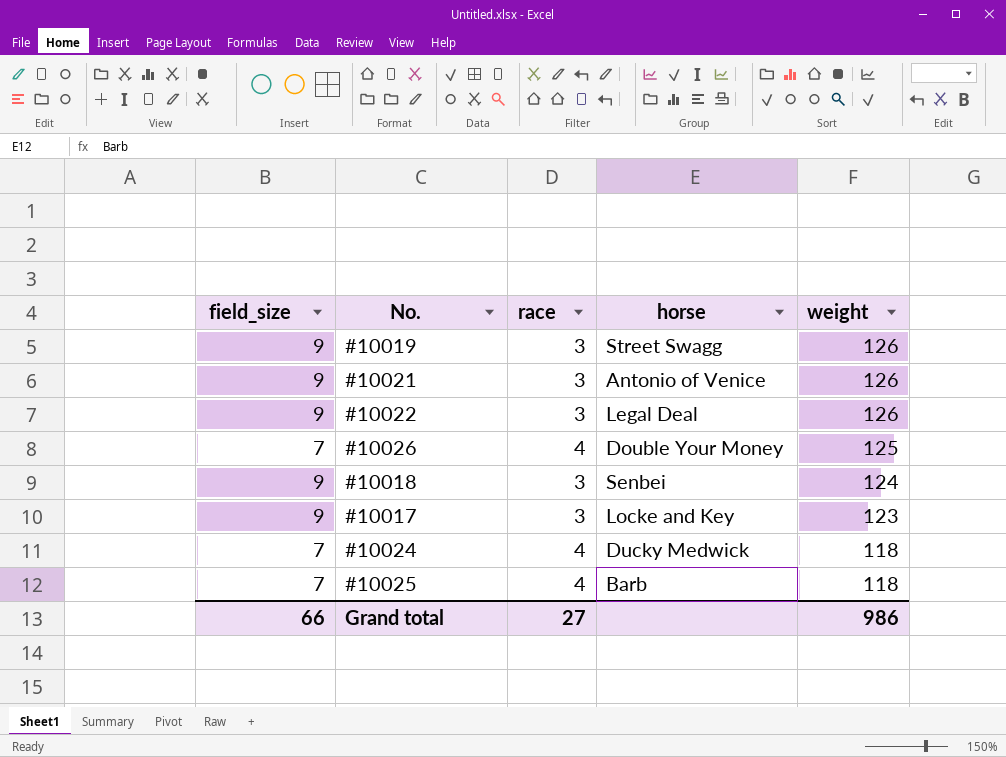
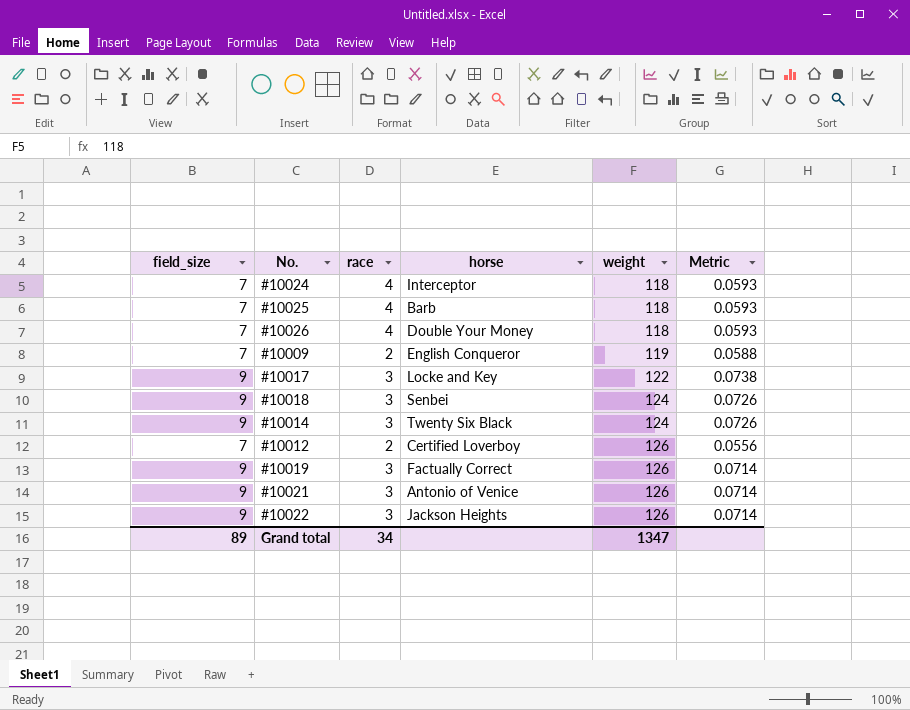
row order: weight descending -> weight ascending
column Metric | formula: none -> [field_size] / [weight]
#10024 | horse: Ducky Medwick -> Interceptor
#10026 | weight: 125 -> 118
row #10009: none -> 7 | 2 | English Conqueror | 119 | 0.0588
#10017 | weight: 123 -> 122
row #10014: none -> 9 | 3 | Twenty Six Black | 124 | 0.0726
row #10012: none -> 7 | 2 | Certified Loverboy | 126 | 0.0556
#10019 | horse: Street Swagg -> Factually Correct
#10022 | horse: Legal Deal -> Jackson Heights
Grand total | field_size: 66 -> 89
Grand total | race: 27 -> 34
Grand total | weight: 986 -> 1347

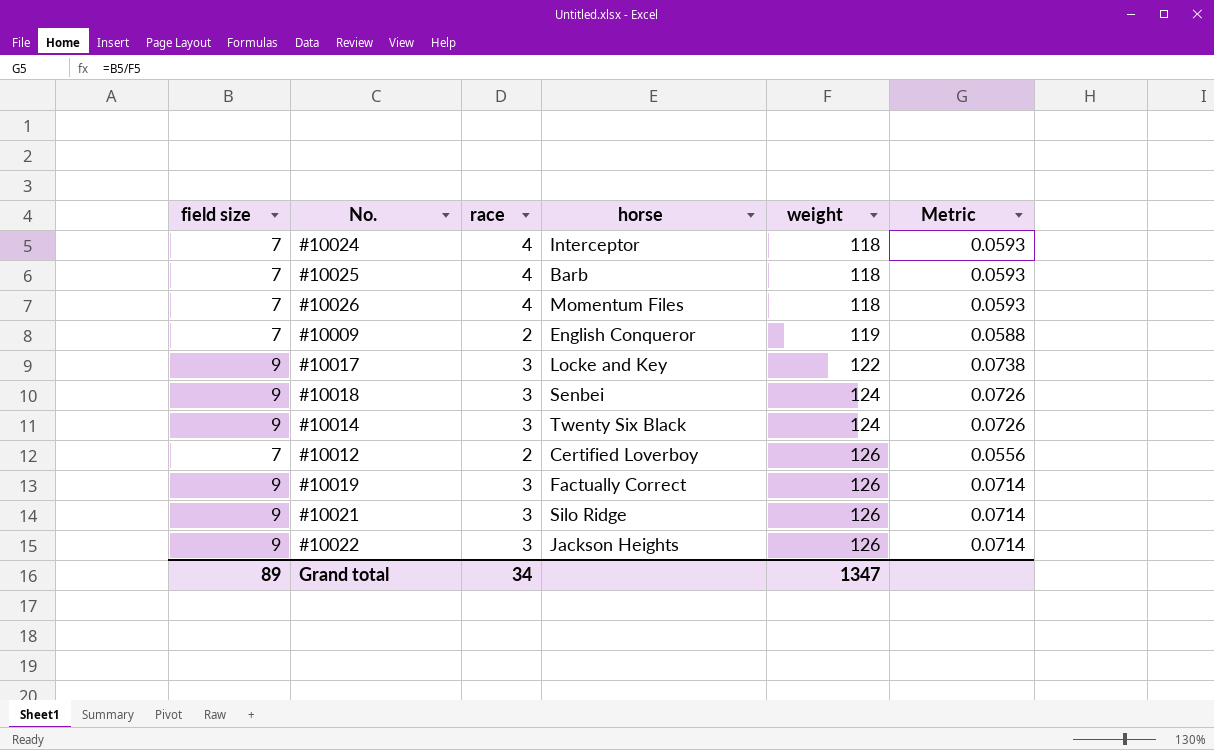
column name: field_size -> field size
#10026 | horse: Double Your Money -> Momentum Files
#10021 | horse: Antonio of Venice -> Silo Ridge

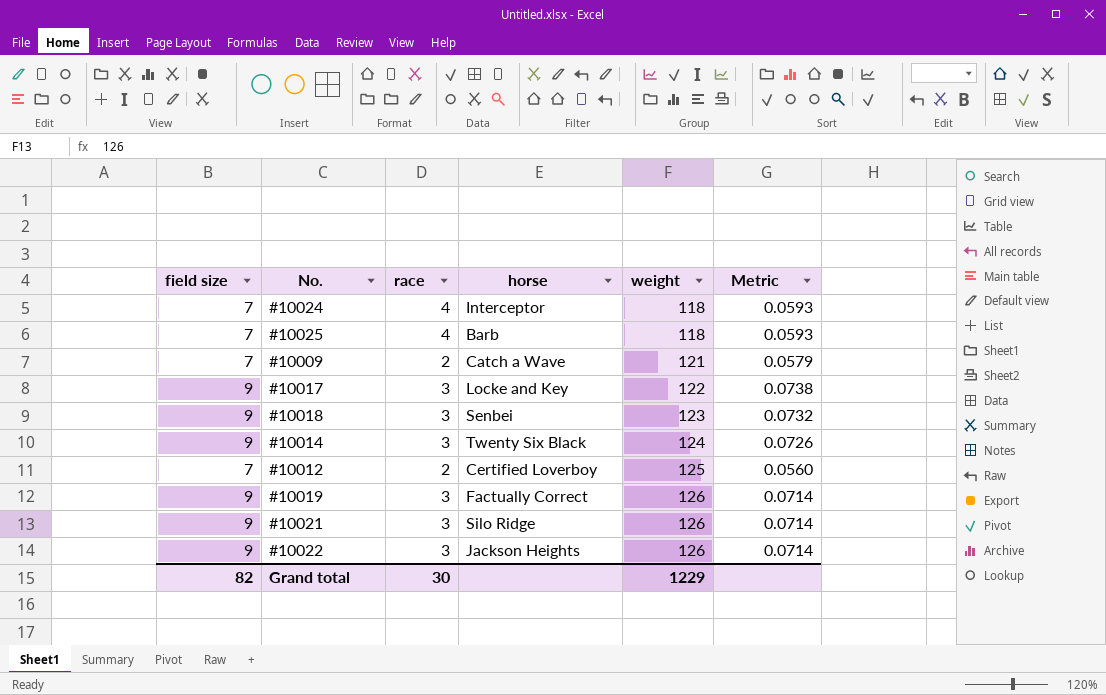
row #10026: 7 | 4 | Momentum Files | 118 | 0.0593 -> none
#10009 | horse: English Conqueror -> Catch a Wave
#10009 | weight: 119 -> 121
#10009 | Metric: 0.0588 -> 0.0579
#10018 | weight: 124 -> 123
#10018 | Metric: 0.0726 -> 0.0732
#10012 | weight: 126 -> 125
#10012 | Metric: 0.0556 -> 0.0560
Grand total | field size: 89 -> 82
Grand total | race: 34 -> 30
Grand total | weight: 1347 -> 1229

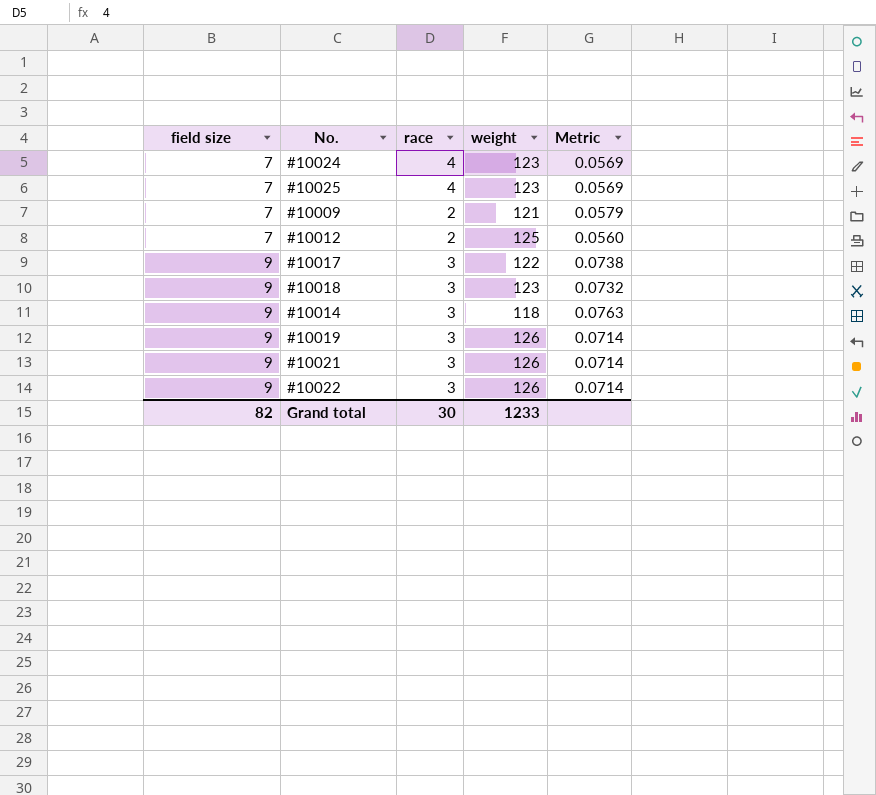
row order: weight ascending -> field size ascending
column horse | position: 4 -> none
#10024 | weight: 118 -> 123
#10024 | Metric: 0.0593 -> 0.0569
#10025 | weight: 118 -> 123
#10025 | Metric: 0.0593 -> 0.0569
#10014 | weight: 124 -> 118
#10014 | Metric: 0.0726 -> 0.0763
Grand total | weight: 1229 -> 1233

